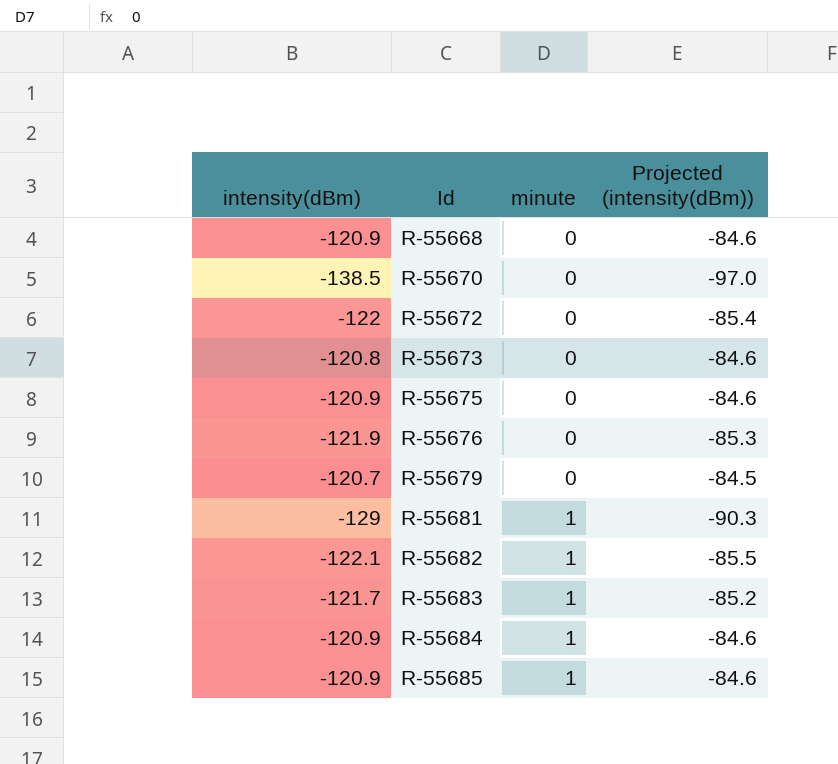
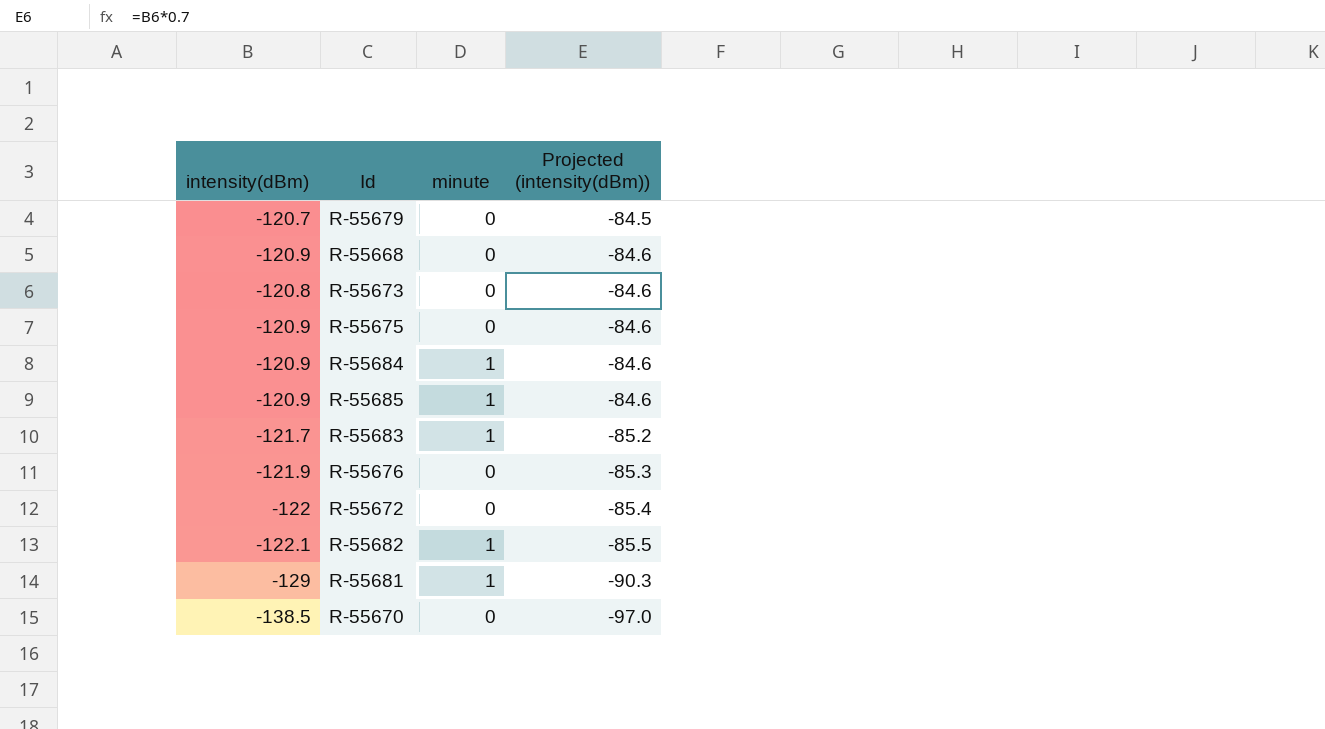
row order: Id ascending -> Projected (intensity(dBm)) descending

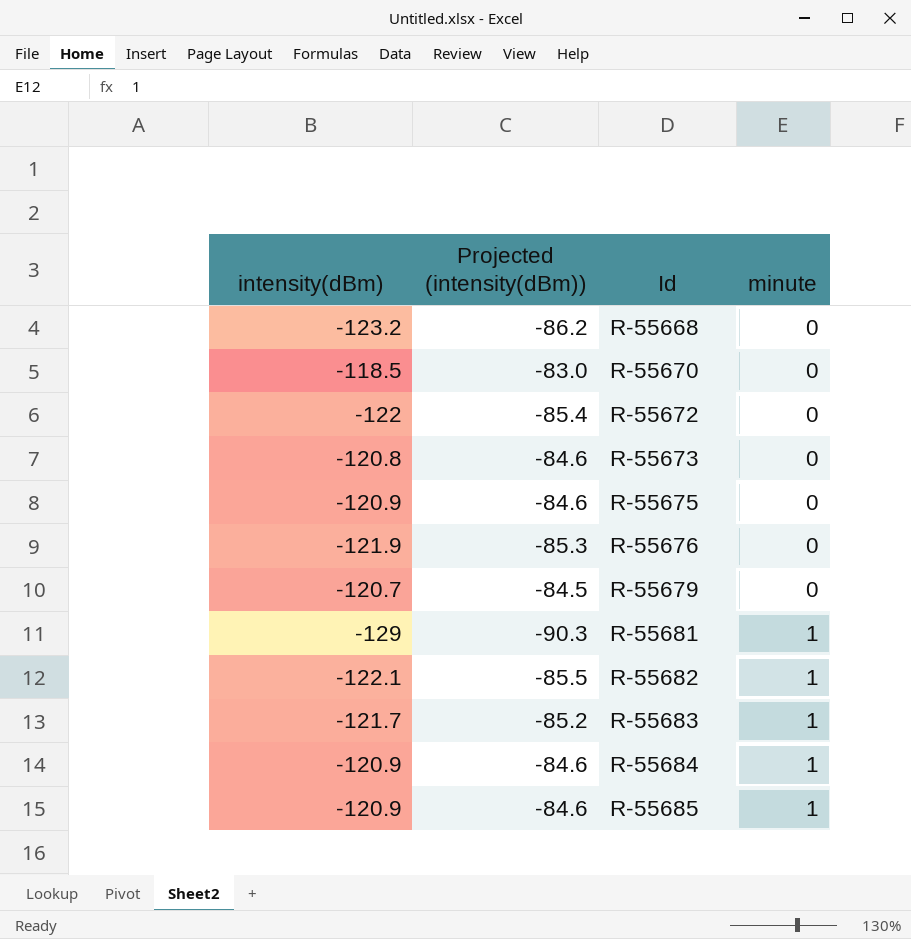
row order: Projected (intensity(dBm)) descending -> Id ascending
column Projected (intensity(dBm)) | position: 4 -> 2
R-55668 | intensity(dBm): -120.9 -> -123.2
R-55668 | Projected (intensity(dBm)): -84.6 -> -86.2
R-55670 | intensity(dBm): -138.5 -> -118.5
R-55670 | Projected (intensity(dBm)): -97.0 -> -83.0

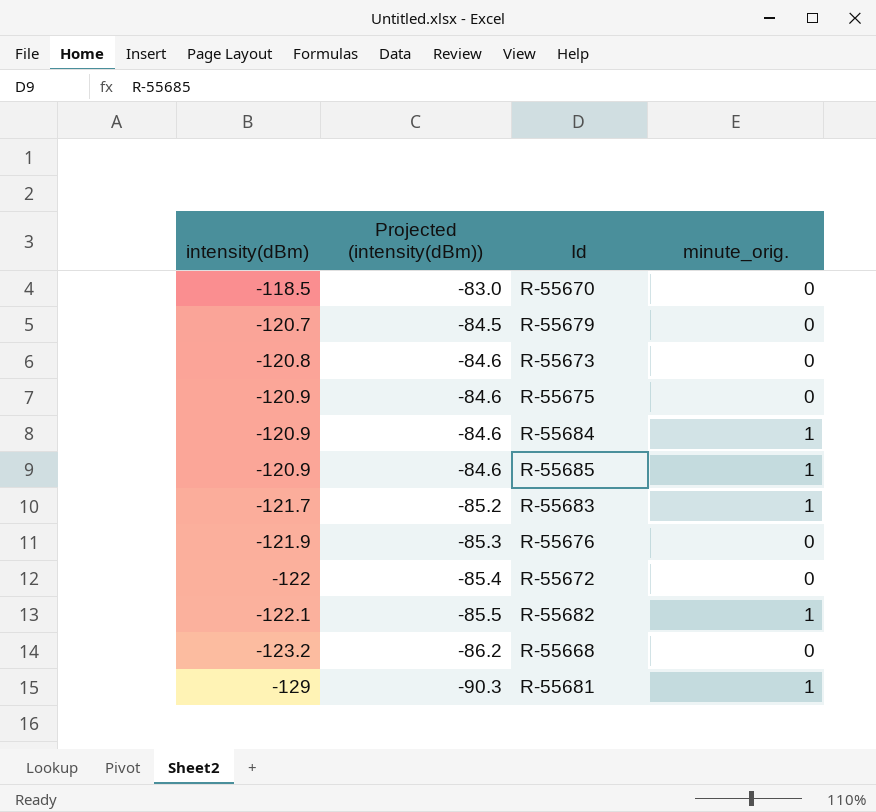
row order: Id ascending -> intensity(dBm) descending
column name: minute -> minute_orig.

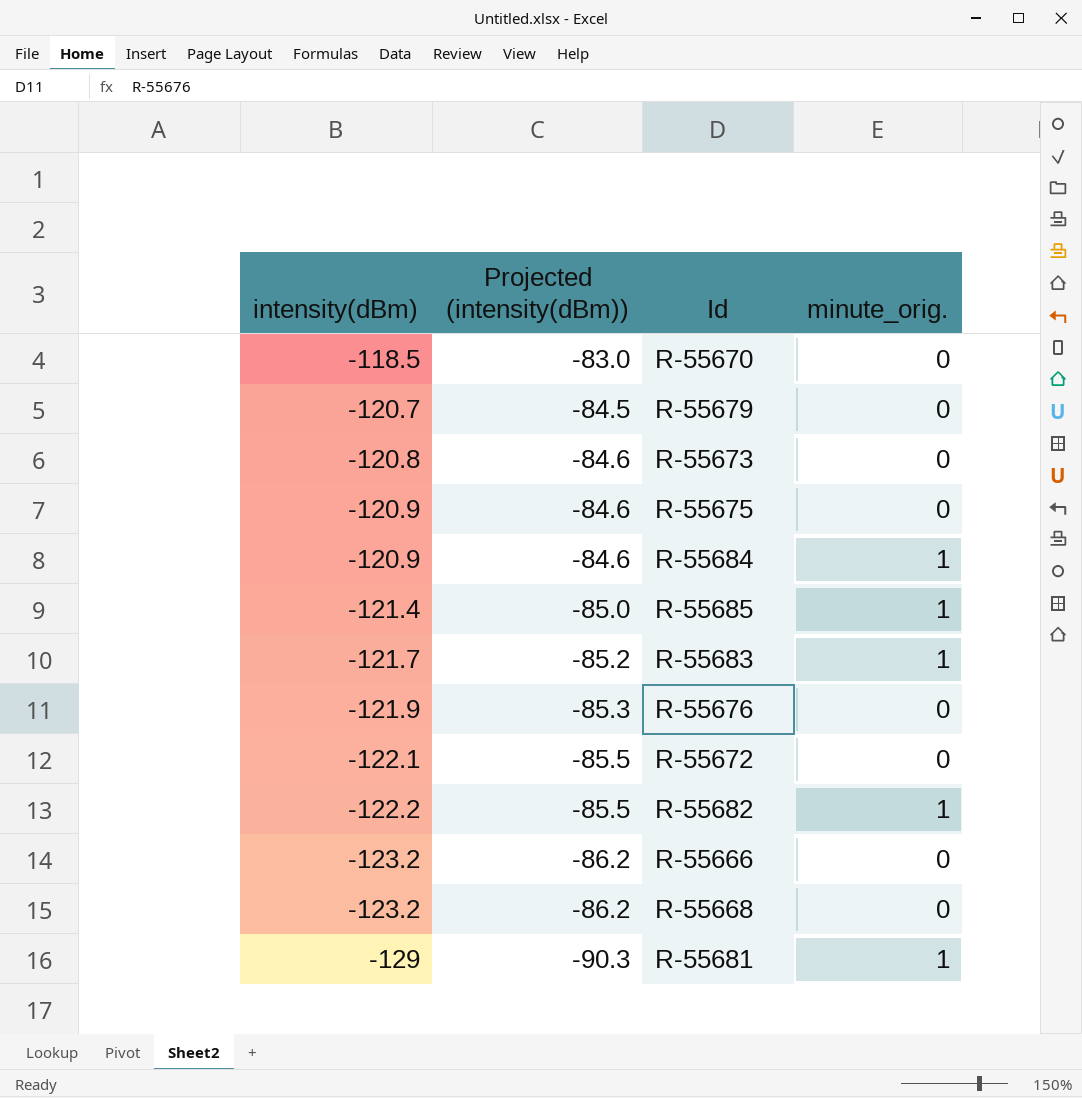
R-55685 | intensity(dBm): -120.9 -> -121.4
R-55685 | Projected (intensity(dBm)): -84.6 -> -85.0
R-55672 | intensity(dBm): -122 -> -122.1
R-55672 | Projected (intensity(dBm)): -85.4 -> -85.5
R-55682 | intensity(dBm): -122.1 -> -122.2
row R-55666: none -> -123.2 | -86.2 | 0

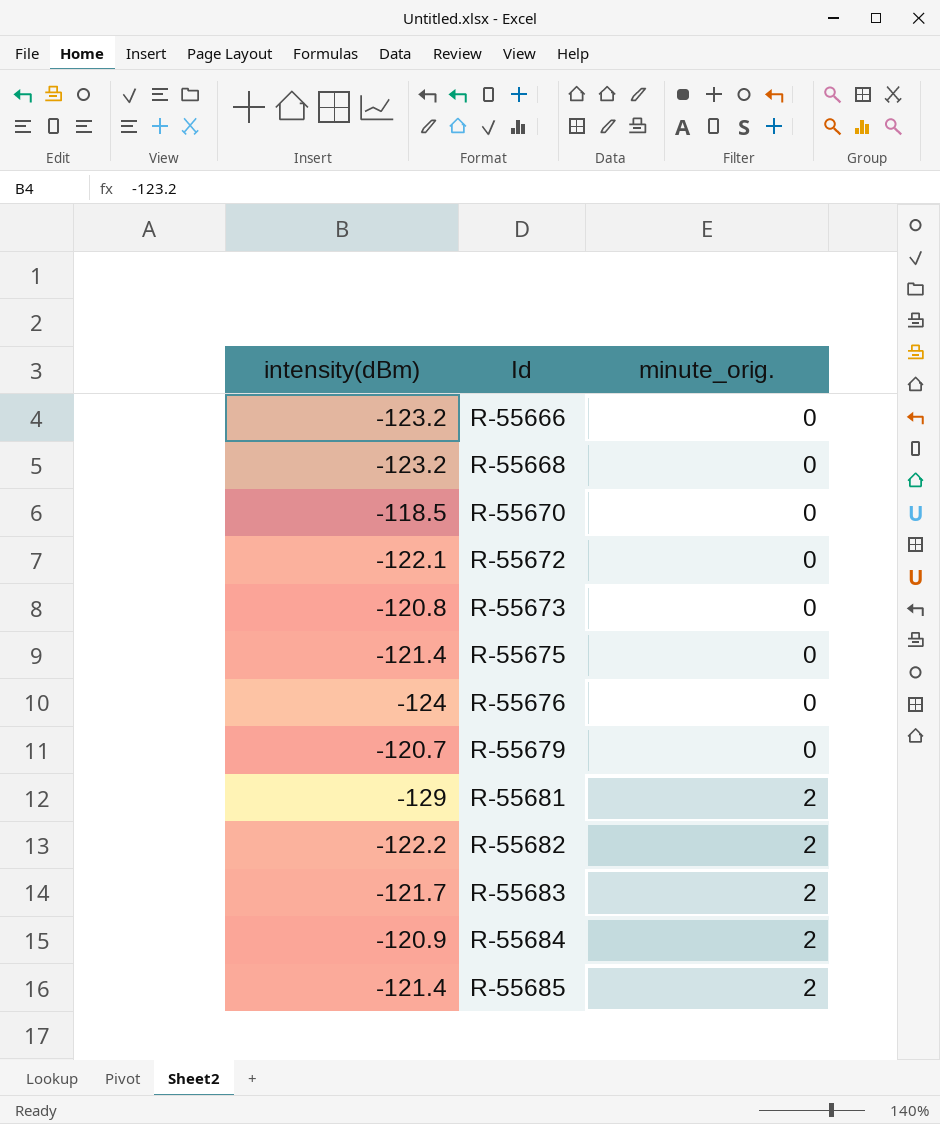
row order: intensity(dBm) descending -> Id ascending
column Projected (intensity(dBm)) | formula: [intensity(dBm)] * 0.7 -> none
R-55675 | intensity(dBm): -120.9 -> -121.4
R-55676 | intensity(dBm): -121.9 -> -124
R-55681 | minute_orig.: 1 -> 2
R-55682 | minute_orig.: 1 -> 2
R-55683 | minute_orig.: 1 -> 2
R-55684 | minute_orig.: 1 -> 2
R-55685 | minute_orig.: 1 -> 2

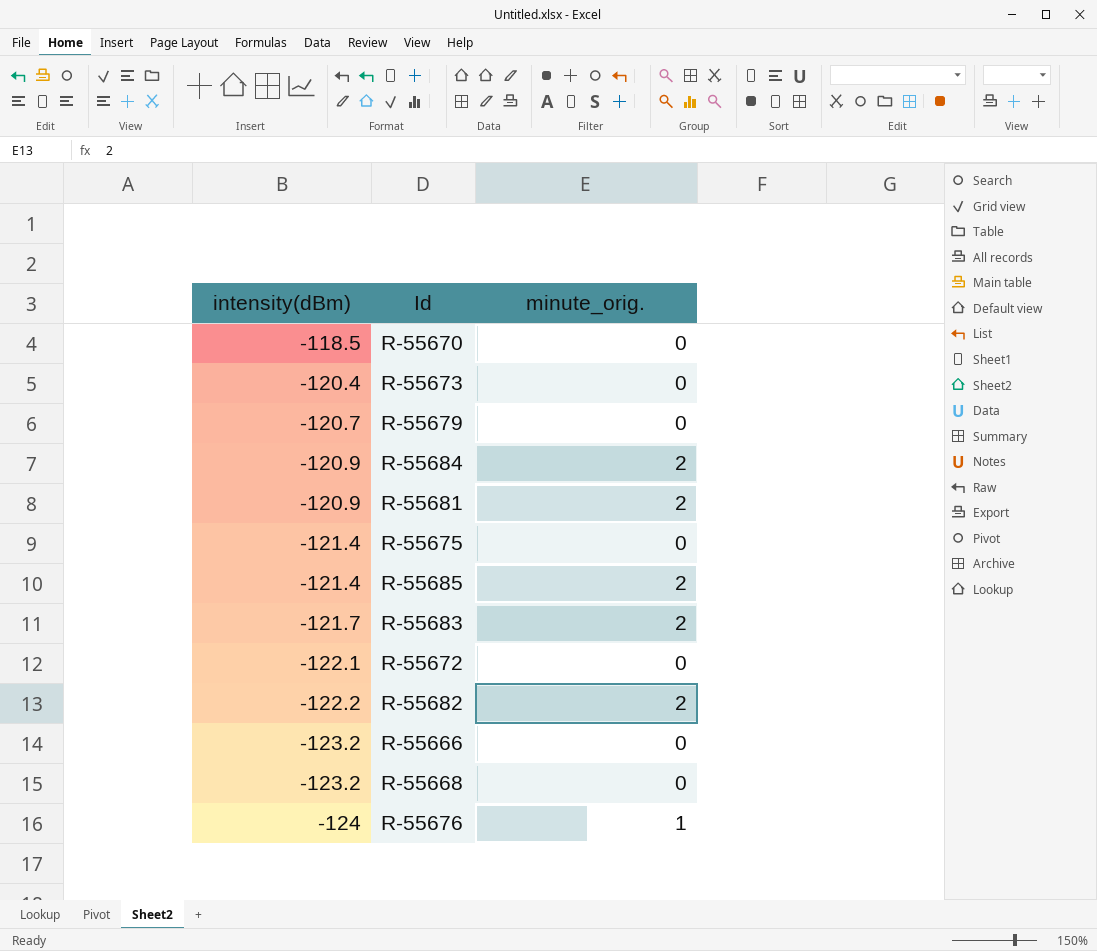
row order: Id ascending -> intensity(dBm) descending
R-55673 | intensity(dBm): -120.8 -> -120.4
R-55681 | intensity(dBm): -129 -> -120.9
R-55676 | minute_orig.: 0 -> 1

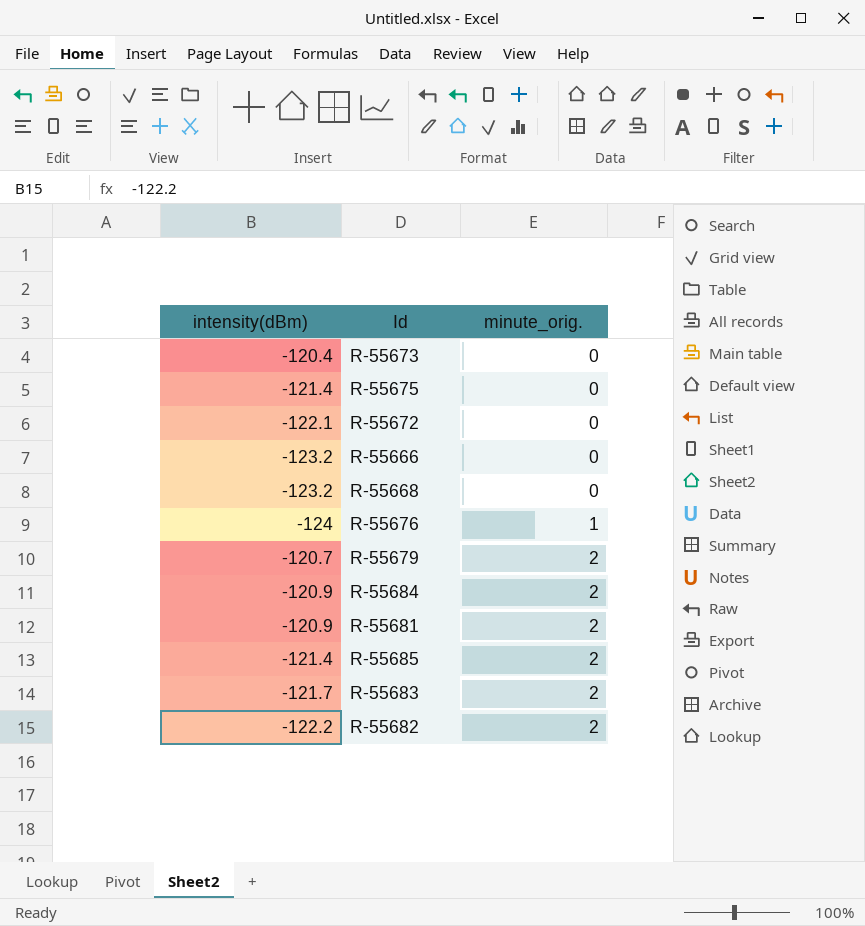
row order: intensity(dBm) descending -> minute_orig. ascending
row R-55670: -118.5 | 0 -> none
R-55679 | minute_orig.: 0 -> 2

